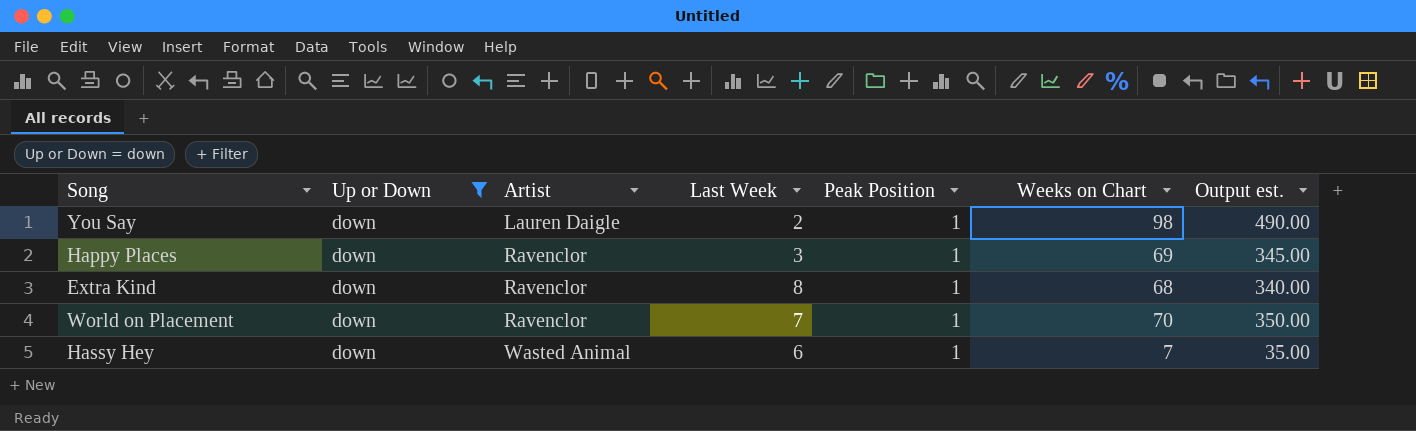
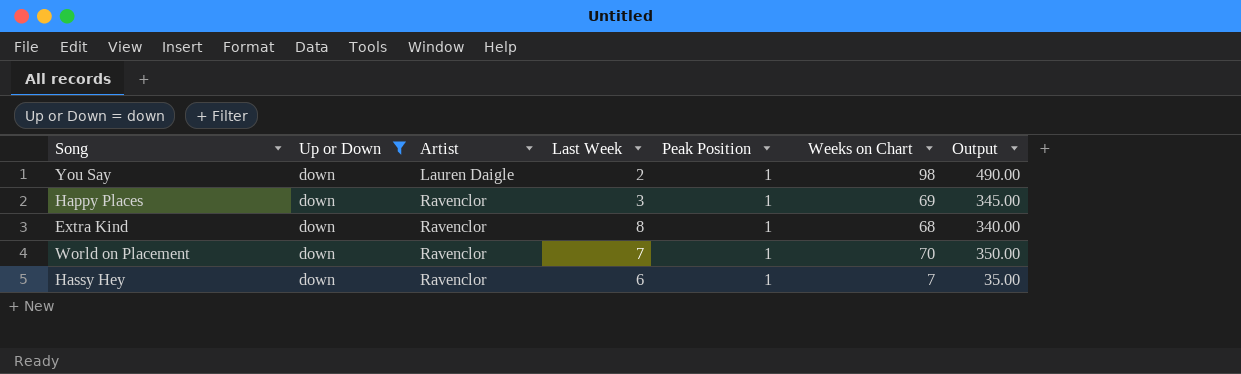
column name: Output est. -> Output
Hassy Hey | Artist: Wasted Animal -> Ravenclor

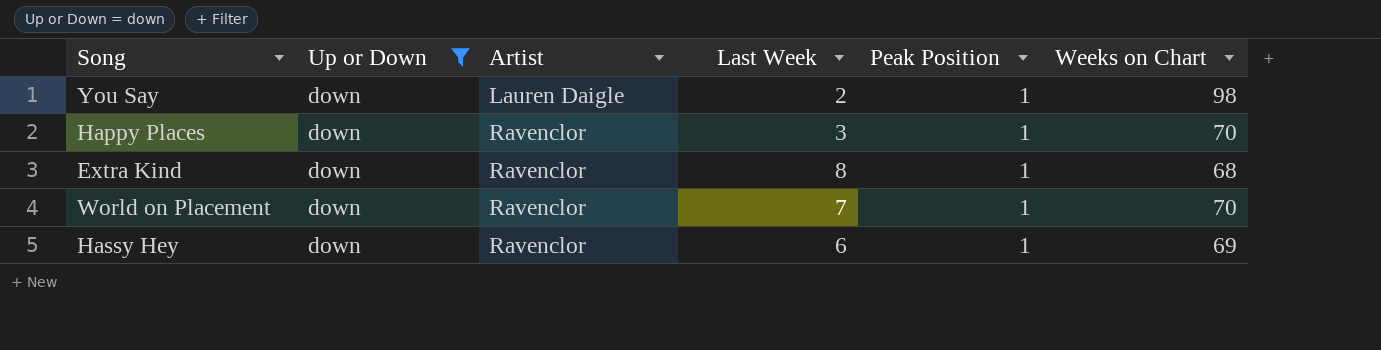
column Output | formula: [Weeks on Chart] * 5 -> none
Happy Places | Weeks on Chart: 69 -> 70
Hassy Hey | Weeks on Chart: 7 -> 69

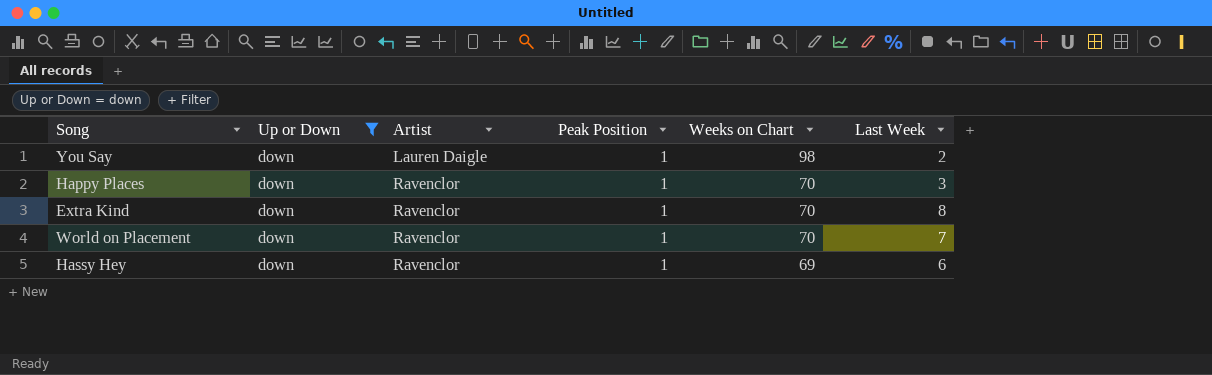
column Last Week | position: 4 -> 6
Extra Kind | Weeks on Chart: 68 -> 70

